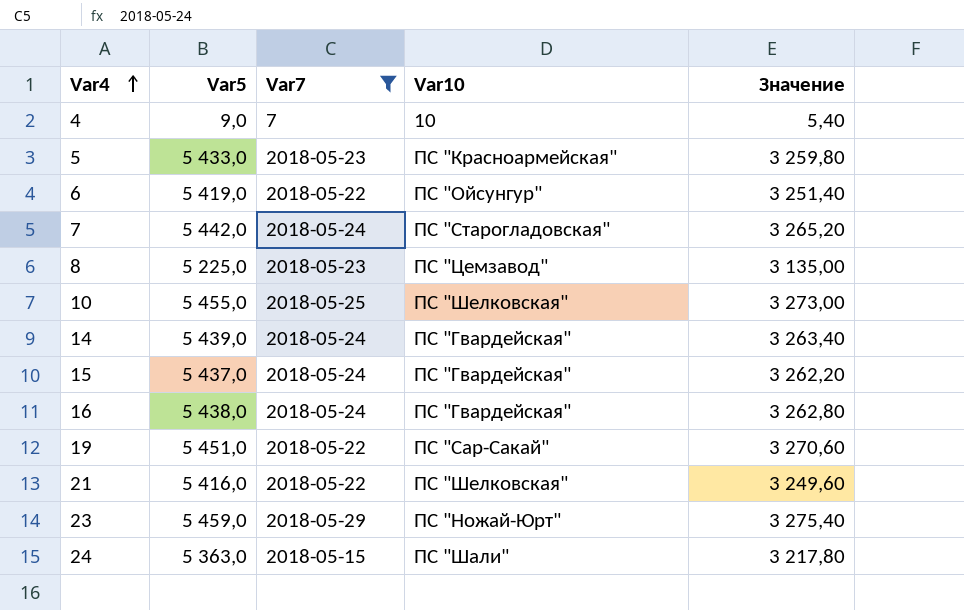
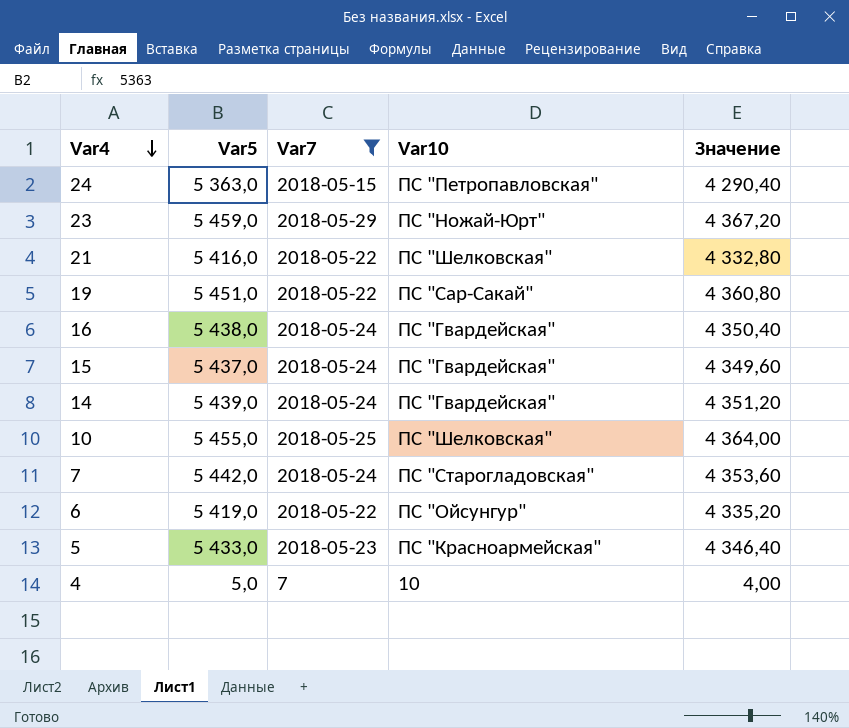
row order: Var4 ascending -> Var4 descending
column Значение | formula: [Var5] * 0,6 -> [Var5] * 0,8
row 8: 5 225,0 | 2018-05-23 | ПС "Цемзавод" | 3 135,00 -> none
24 | Var10: ПС "Шали" -> ПС "Петропавловская"
4 | Var5: 9,0 -> 5,0

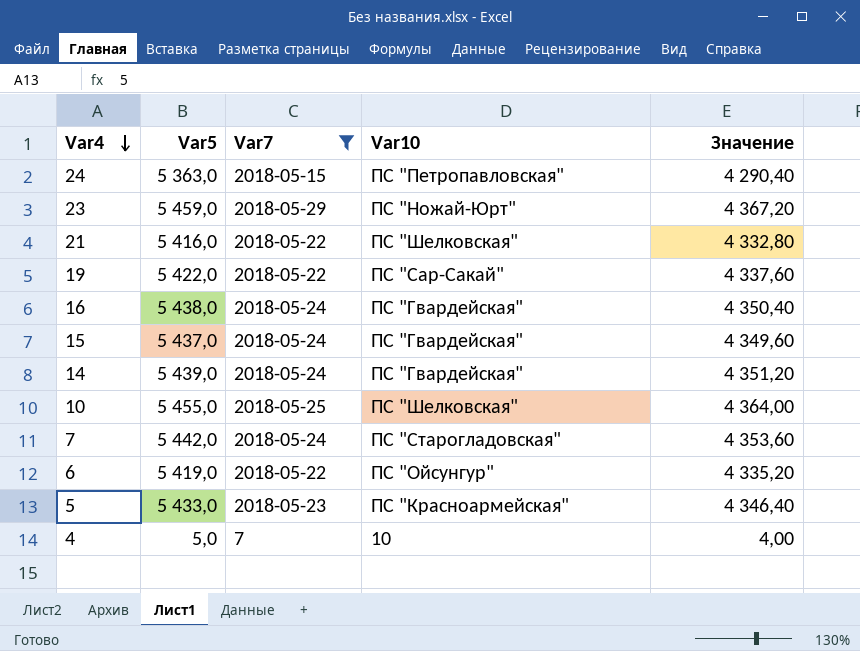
19 | Var5: 5 451,0 -> 5 422,0
19 | Значение: 4 360,80 -> 4 337,60

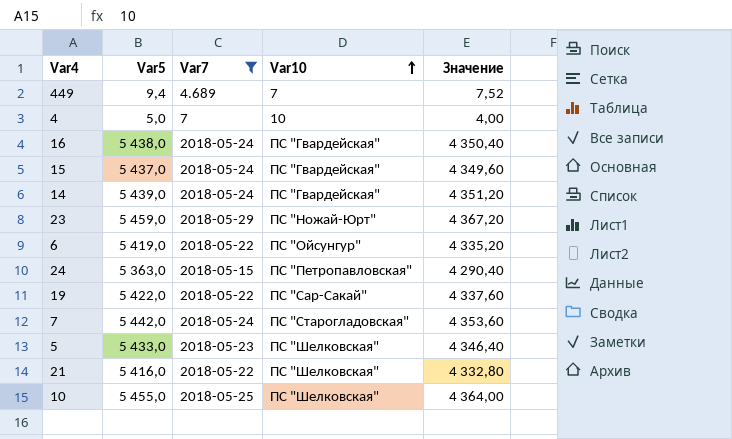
row order: Var4 descending -> Var10 ascending
row 449: none -> 9,4 | 4.689 | 7 | 7,52
5 | Var10: ПС "Красноармейская" -> ПС "Шелковская"

